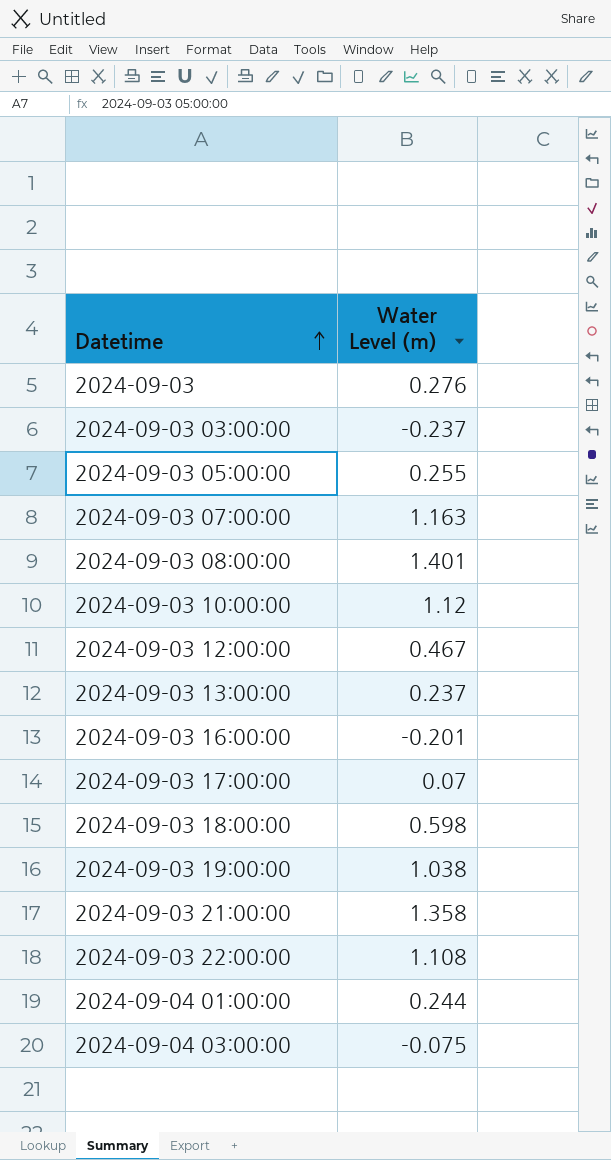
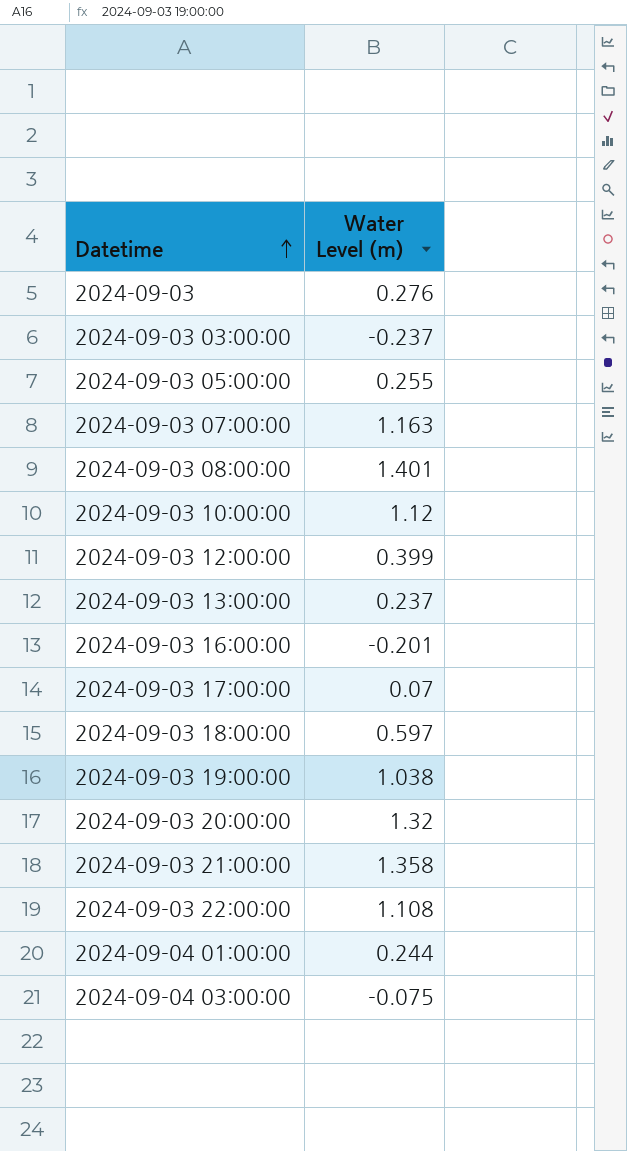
2024-09-03 12:00:00 | Water Level (m): 0.467 -> 0.399
2024-09-03 18:00:00 | Water Level (m): 0.598 -> 0.597
row 2024-09-03 20:00:00: none -> 1.32

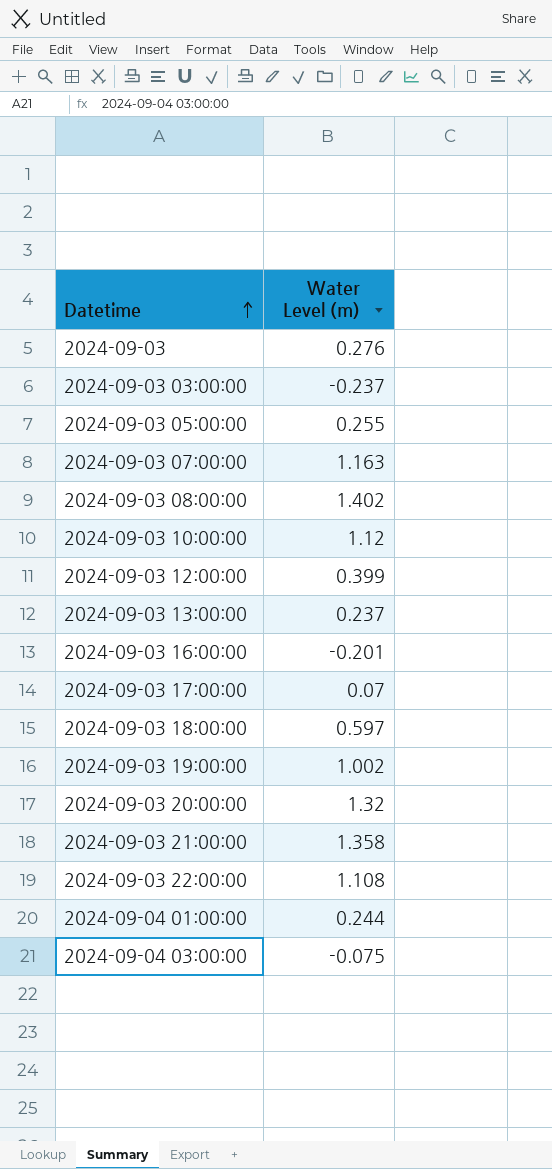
2024-09-03 08:00:00 | Water Level (m): 1.401 -> 1.402
2024-09-03 19:00:00 | Water Level (m): 1.038 -> 1.002

